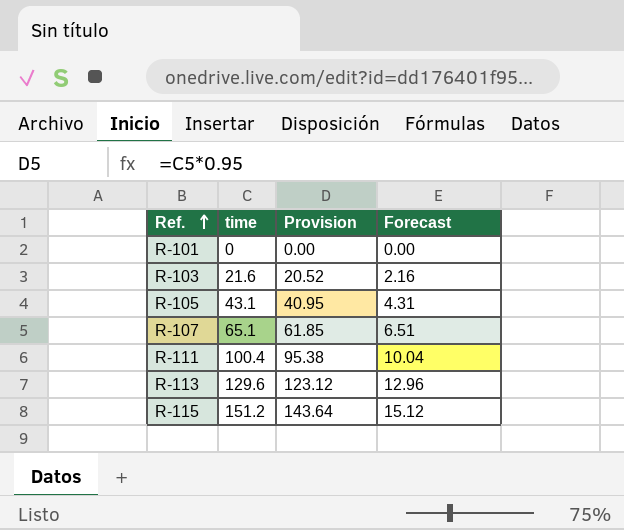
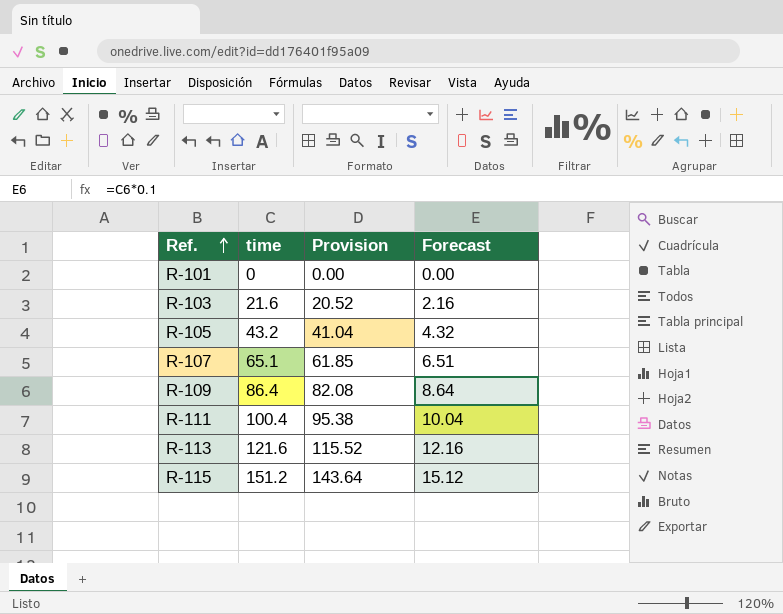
R-105 | time: 43.1 -> 43.2
R-105 | Provision: 40.95 -> 41.04
R-105 | Forecast: 4.31 -> 4.32
row R-109: none -> 86.4 | 82.08 | 8.64
R-113 | time: 129.6 -> 121.6
R-113 | Provision: 123.12 -> 115.52
R-113 | Forecast: 12.96 -> 12.16

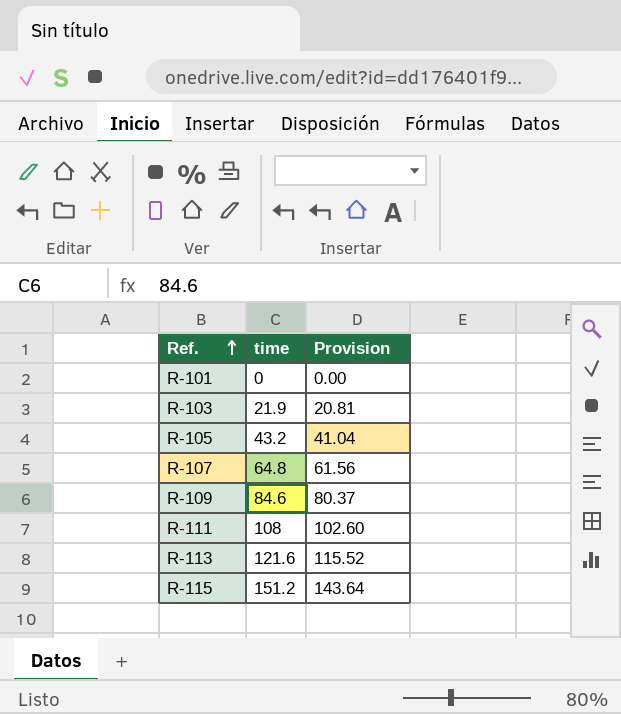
column Forecast | formula: [time] * 0.1 -> none
R-103 | time: 21.6 -> 21.9
R-103 | Provision: 20.52 -> 20.81
R-107 | time: 65.1 -> 64.8
R-107 | Provision: 61.85 -> 61.56
R-109 | time: 86.4 -> 84.6
R-109 | Provision: 82.08 -> 80.37
R-111 | time: 100.4 -> 108
R-111 | Provision: 95.38 -> 102.60

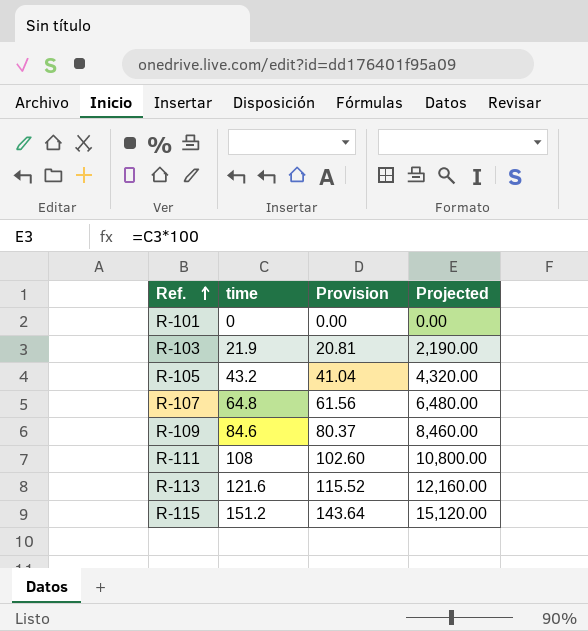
column Projected | formula: none -> [time] * 100

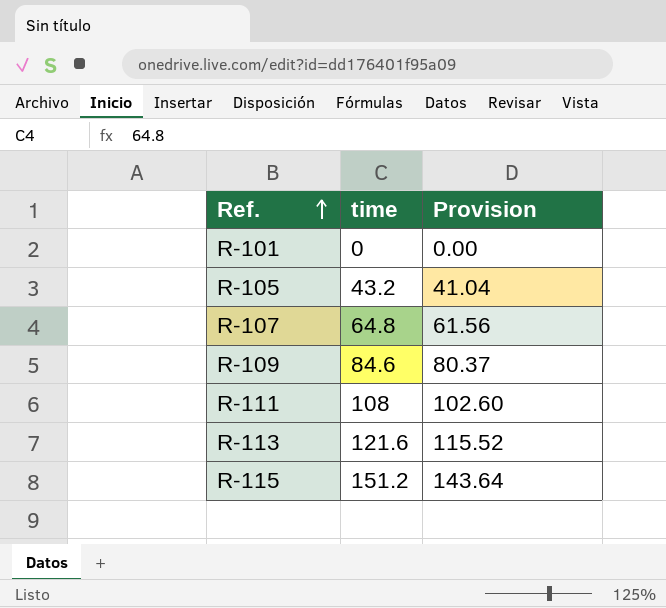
column Projected | formula: [time] * 100 -> none
row R-103: 21.9 | 20.81 | 2,190.00 -> none

